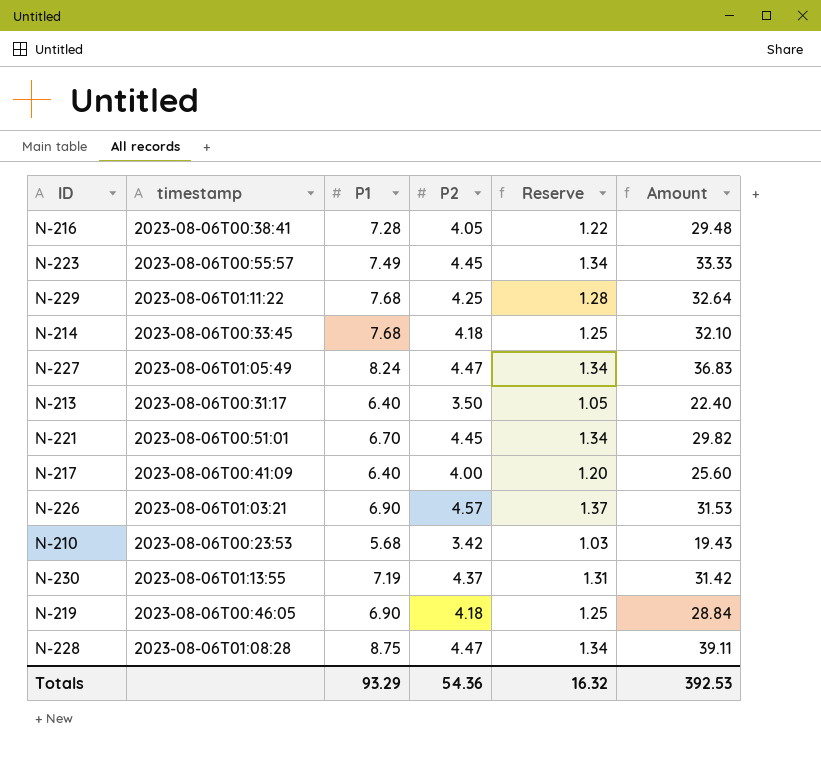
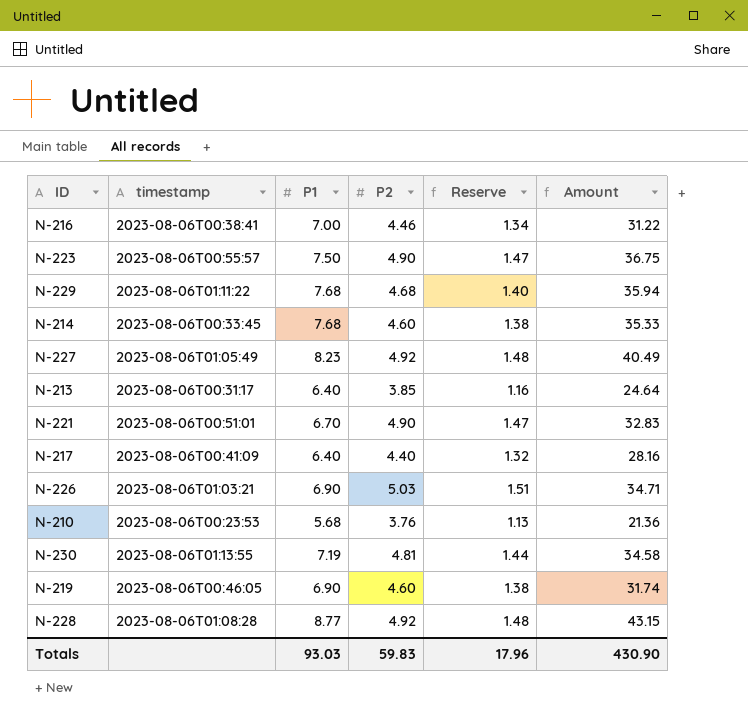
N-216 | P1: 7.28 -> 7.00
N-216 | P2: 4.05 -> 4.46
N-216 | Reserve: 1.22 -> 1.34
N-216 | Amount: 29.48 -> 31.22
N-223 | P1: 7.49 -> 7.50
N-223 | P2: 4.45 -> 4.90
N-223 | Reserve: 1.34 -> 1.47
N-223 | Amount: 33.33 -> 36.75
N-229 | P2: 4.25 -> 4.68
N-229 | Reserve: 1.28 -> 1.40
N-229 | Amount: 32.64 -> 35.94
N-214 | P2: 4.18 -> 4.60
N-214 | Reserve: 1.25 -> 1.38
N-214 | Amount: 32.10 -> 35.33
N-227 | P1: 8.24 -> 8.23
N-227 | P2: 4.47 -> 4.92
N-227 | Reserve: 1.34 -> 1.48
N-227 | Amount: 36.83 -> 40.49
N-213 | P2: 3.50 -> 3.85
N-213 | Reserve: 1.05 -> 1.16
N-213 | Amount: 22.40 -> 24.64
N-221 | P2: 4.45 -> 4.90
N-221 | Reserve: 1.34 -> 1.47
N-221 | Amount: 29.82 -> 32.83
N-217 | P2: 4.00 -> 4.40
N-217 | Reserve: 1.20 -> 1.32
N-217 | Amount: 25.60 -> 28.16
N-226 | P2: 4.57 -> 5.03
N-226 | Reserve: 1.37 -> 1.51
N-226 | Amount: 31.53 -> 34.71
N-210 | P2: 3.42 -> 3.76
N-210 | Reserve: 1.03 -> 1.13
N-210 | Amount: 19.43 -> 21.36
N-230 | P2: 4.37 -> 4.81
N-230 | Reserve: 1.31 -> 1.44
N-230 | Amount: 31.42 -> 34.58
N-219 | P2: 4.18 -> 4.60
N-219 | Reserve: 1.25 -> 1.38
N-219 | Amount: 28.84 -> 31.74
N-228 | P1: 8.75 -> 8.77
N-228 | P2: 4.47 -> 4.92
N-228 | Reserve: 1.34 -> 1.48
N-228 | Amount: 39.11 -> 43.15
Totals | P1: 93.29 -> 93.03
Totals | P2: 54.36 -> 59.83
Totals | Reserve: 16.32 -> 17.96
Totals | Amount: 392.53 -> 430.90

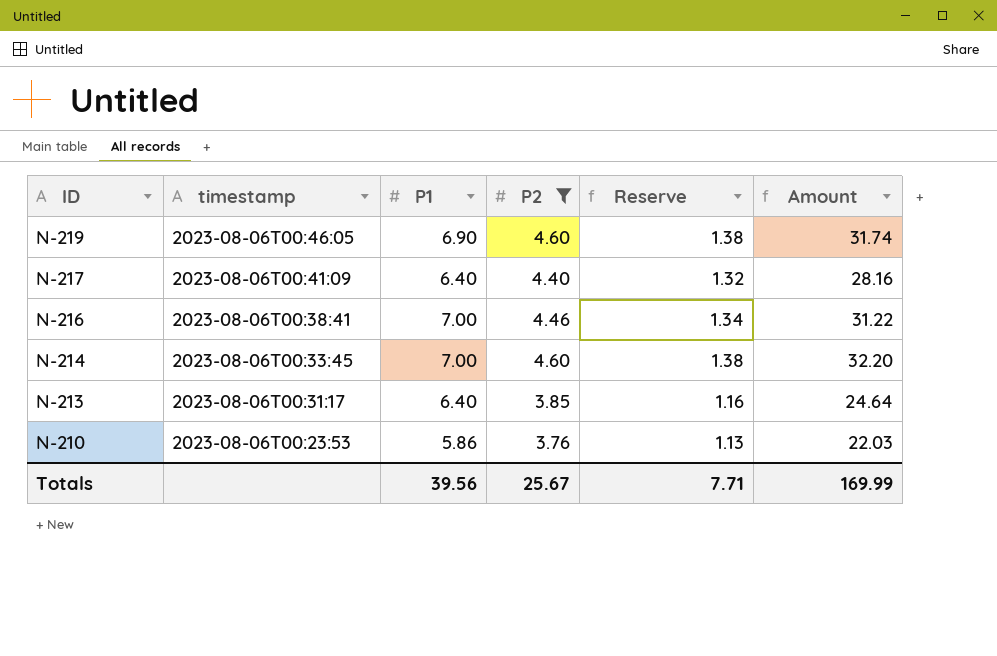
filter: none -> P2 <= 4.60
row order: none -> ID descending
N-214 | P1: 7.68 -> 7.00
N-214 | Amount: 35.33 -> 32.20
N-210 | P1: 5.68 -> 5.86
N-210 | Amount: 21.36 -> 22.03
Totals | P1: 93.03 -> 39.56
Totals | P2: 59.83 -> 25.67
Totals | Reserve: 17.96 -> 7.71
Totals | Amount: 430.90 -> 169.99

